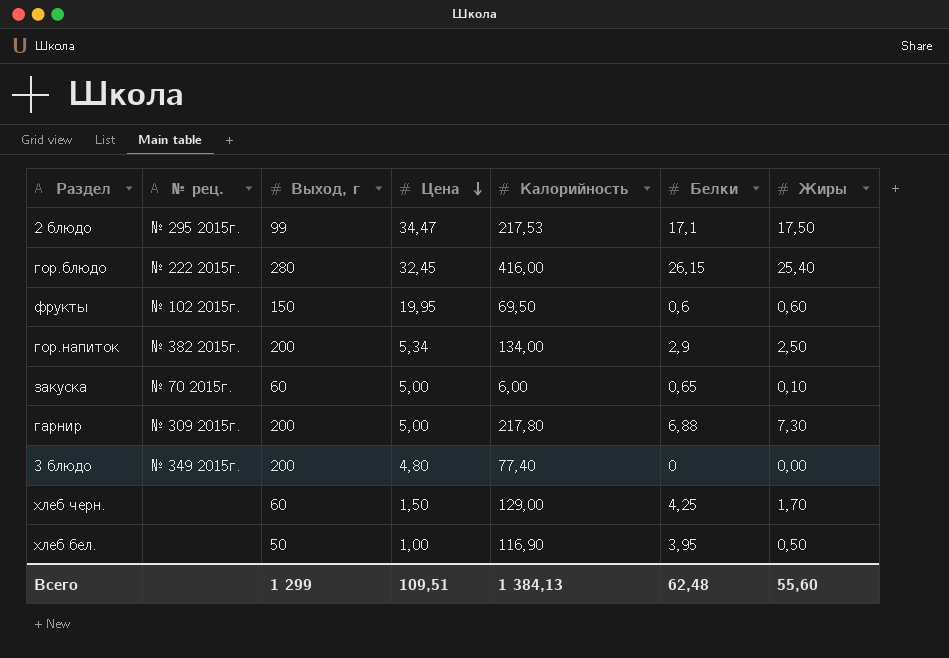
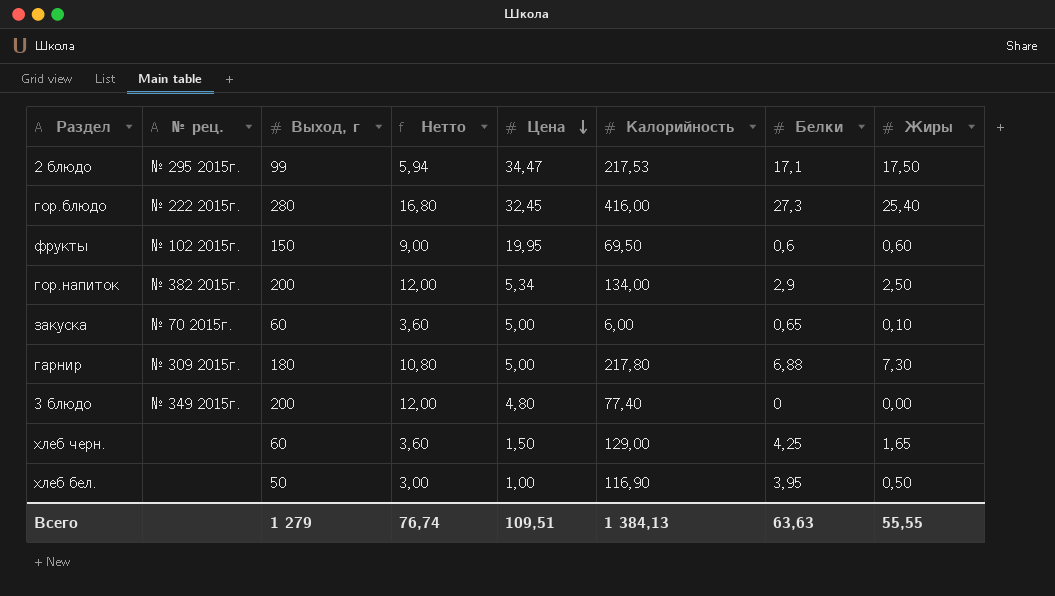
column Нетто | formula: none -> [Выход, г] * 0,06
гор.блюдо | Белки: 26,15 -> 27,3
гарнир | Выход, г: 200 -> 180
хлеб черн. | Жиры: 1,70 -> 1,65
Всего | Выход, г: 1 299 -> 1 279
Всего | Белки: 62,48 -> 63,63
Всего | Жиры: 55,60 -> 55,55

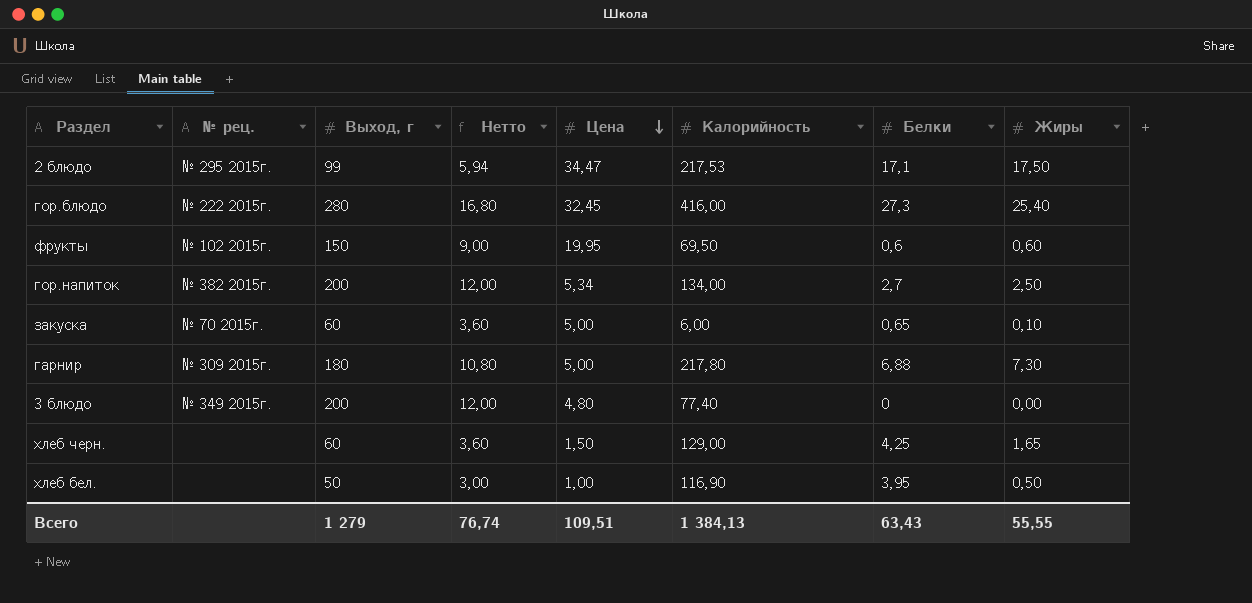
гор.напиток | Белки: 2,9 -> 2,7
Всего | Белки: 63,63 -> 63,43

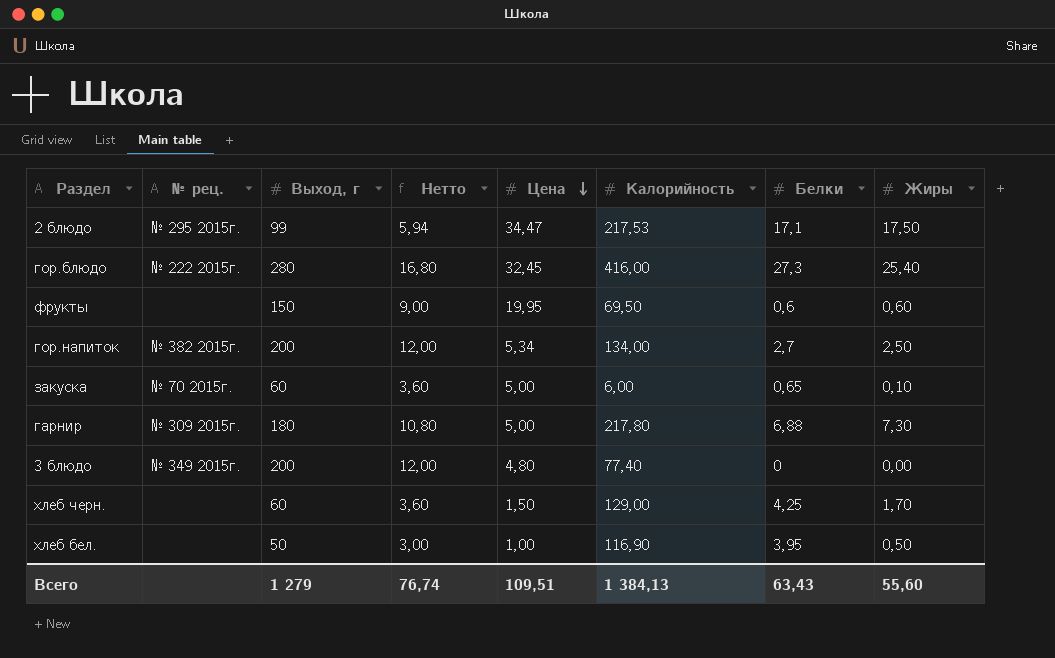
фрукты | № рец.: № 102 2015г. -> none
хлеб черн. | Жиры: 1,65 -> 1,70
Всего | Жиры: 55,55 -> 55,60

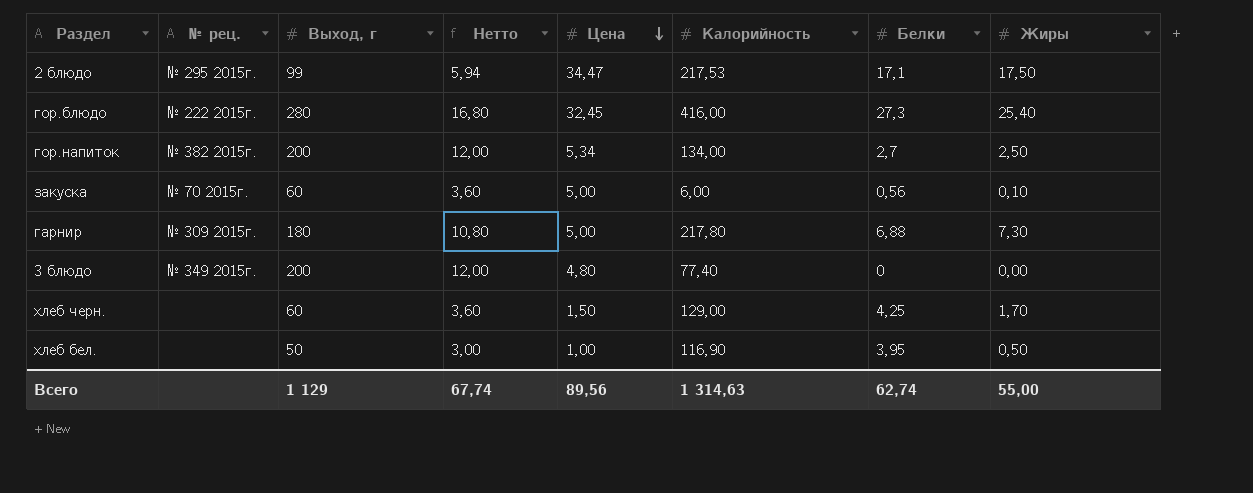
row фрукты: none | 150 | 9,00 | 19,95 | 69,50 | 0,6 | 0,60 -> none
закуска | Белки: 0,65 -> 0,56
Всего | Выход, г: 1 279 -> 1 129
Всего | Нетто: 76,74 -> 67,74
Всего | Цена: 109,51 -> 89,56
Всего | Калорийность: 1 384,13 -> 1 314,63
Всего | Белки: 63,43 -> 62,74
Всего | Жиры: 55,60 -> 55,00

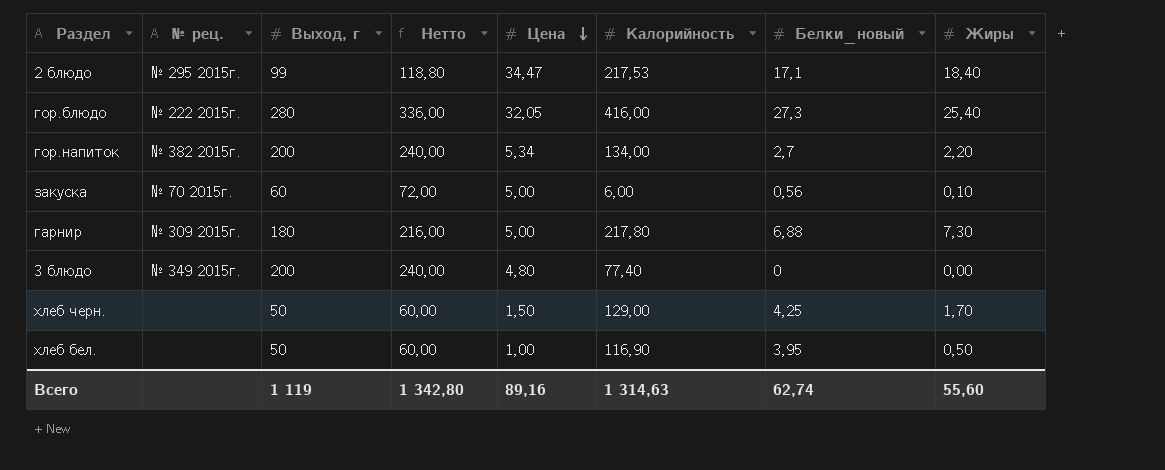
column Нетто | formula: [Выход, г] * 0,06 -> [Выход, г] * 1,2
column name: Белки -> Белки_новый
2 блюдо | Жиры: 17,50 -> 18,40
гор.блюдо | Цена: 32,45 -> 32,05
гор.напиток | Жиры: 2,50 -> 2,20
хлеб черн. | Выход, г: 60 -> 50
Всего | Выход, г: 1 129 -> 1 119
Всего | Нетто: 67,74 -> 1 342,80
Всего | Цена: 89,56 -> 89,16
Всего | Жиры: 55,00 -> 55,60

